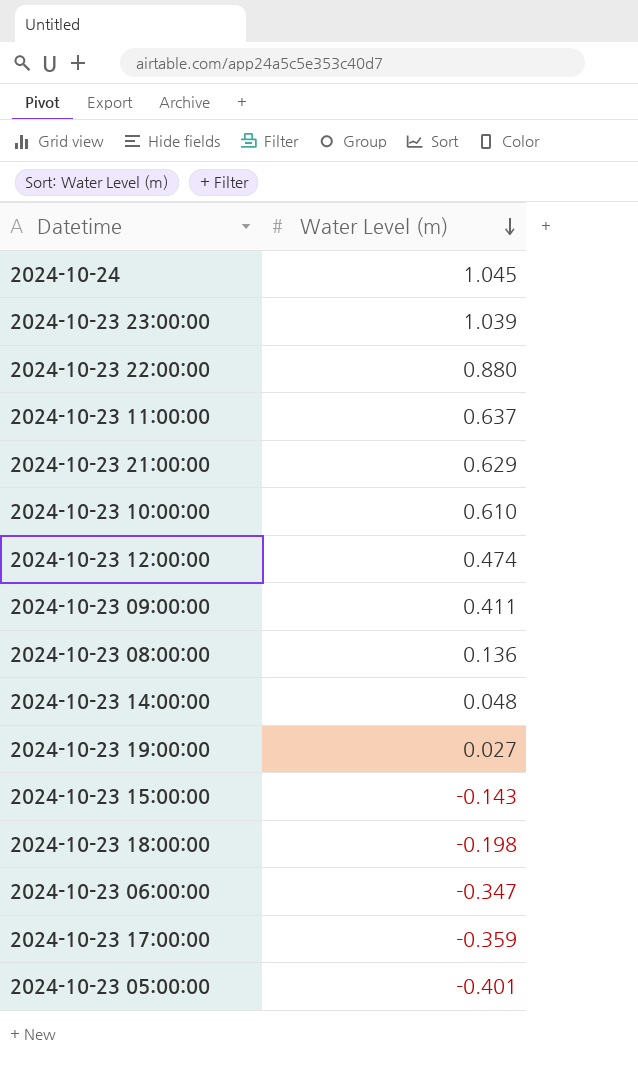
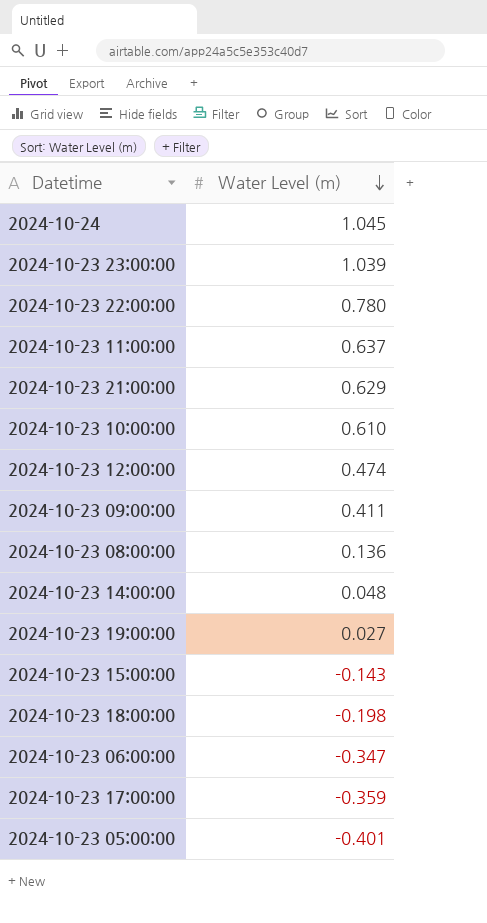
2024-10-23 22:00:00 | Water Level (m): 0.880 -> 0.780

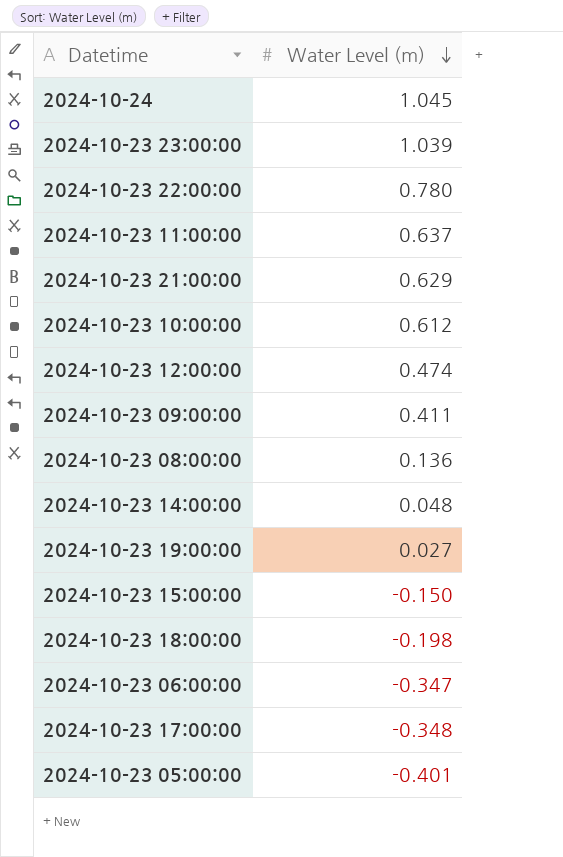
2024-10-23 10:00:00 | Water Level (m): 0.610 -> 0.612
2024-10-23 15:00:00 | Water Level (m): -0.143 -> -0.150
2024-10-23 17:00:00 | Water Level (m): -0.359 -> -0.348

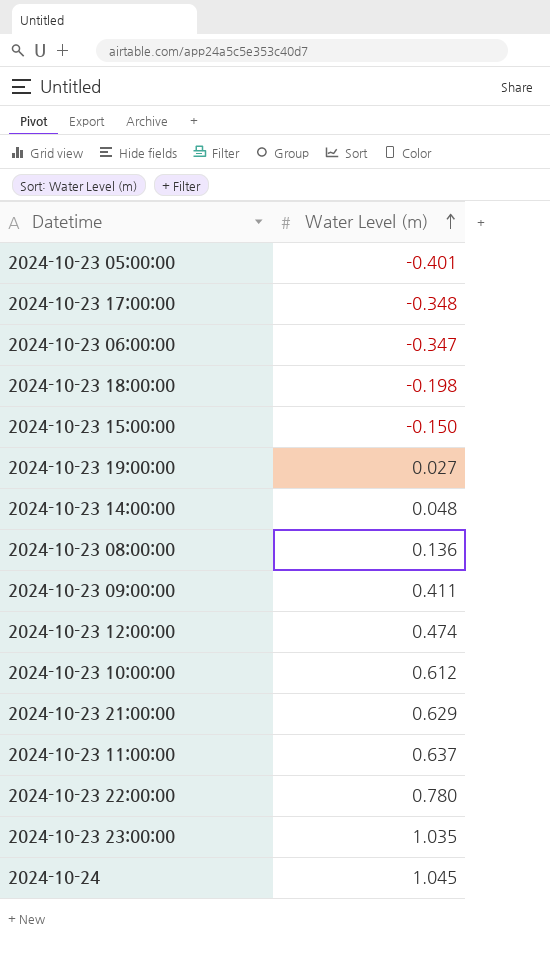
row order: Water Level (m) descending -> Water Level (m) ascending
2024-10-23 23:00:00 | Water Level (m): 1.039 -> 1.035

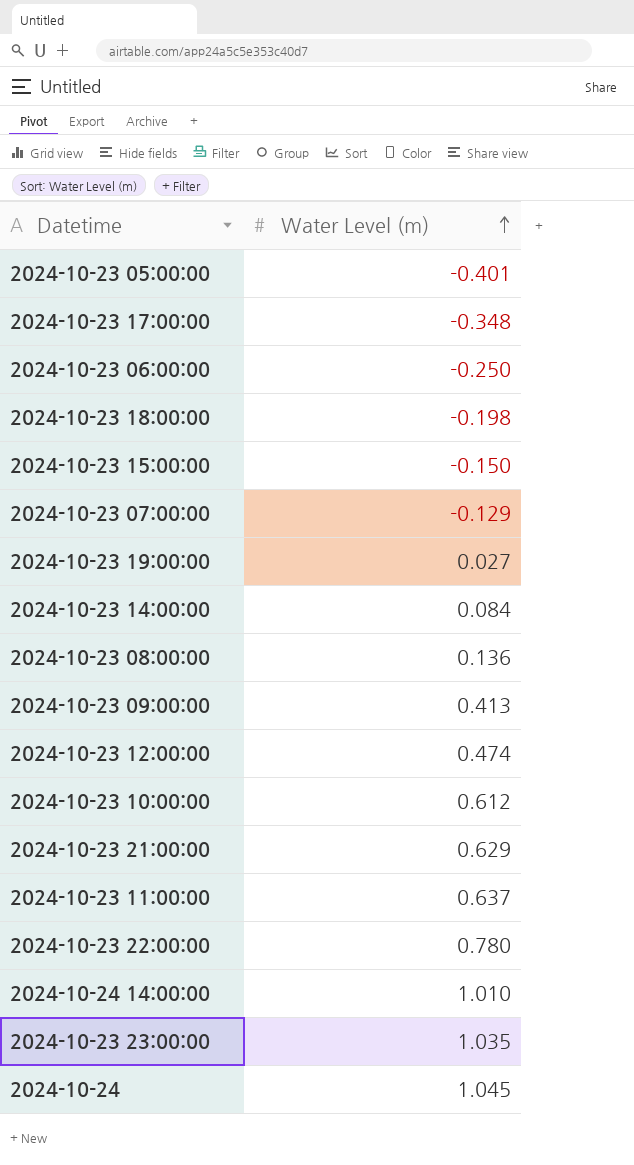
2024-10-23 06:00:00 | Water Level (m): -0.347 -> -0.250
row 2024-10-23 07:00:00: none -> -0.129
2024-10-23 14:00:00 | Water Level (m): 0.048 -> 0.084
2024-10-23 09:00:00 | Water Level (m): 0.411 -> 0.413
row 2024-10-24 14:00:00: none -> 1.010

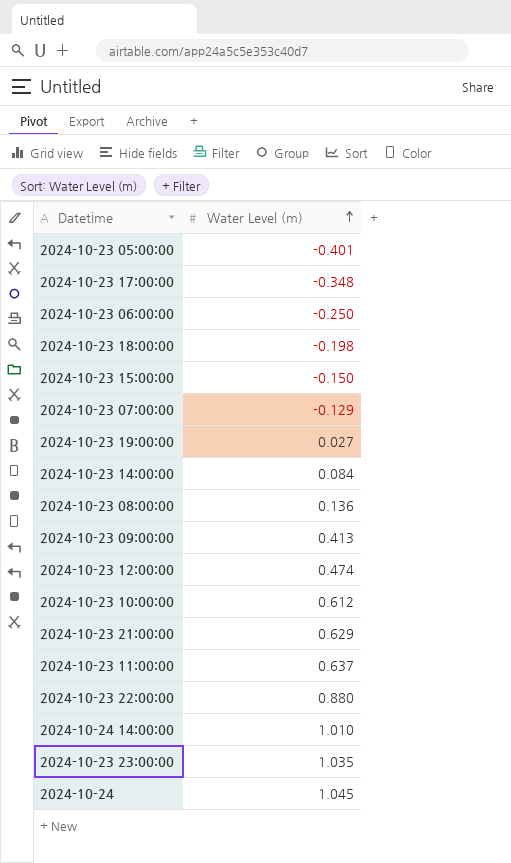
2024-10-23 22:00:00 | Water Level (m): 0.780 -> 0.880

